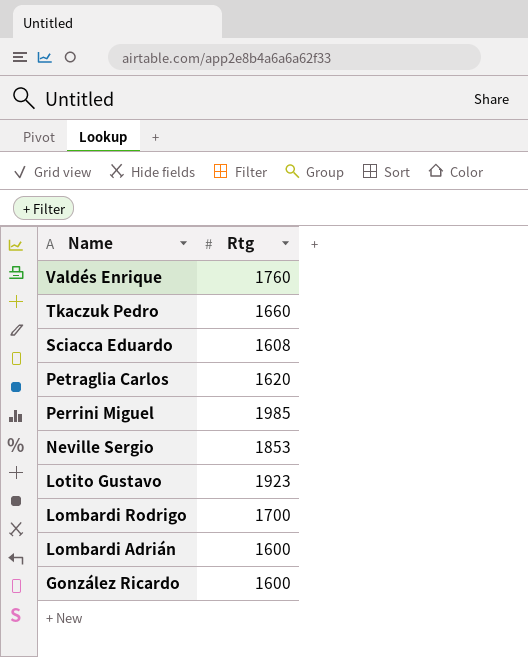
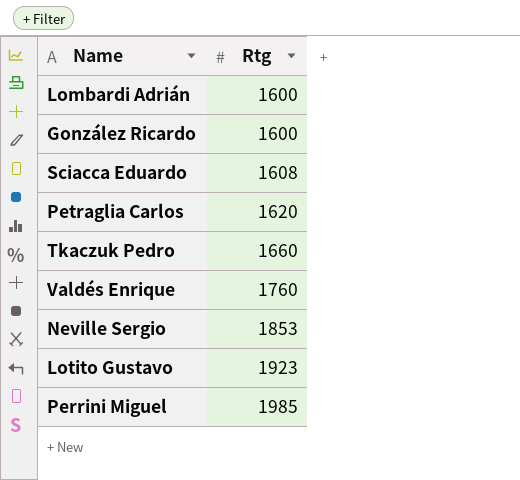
row order: Name descending -> Rtg ascending
row Lombardi Rodrigo: 1700 -> none

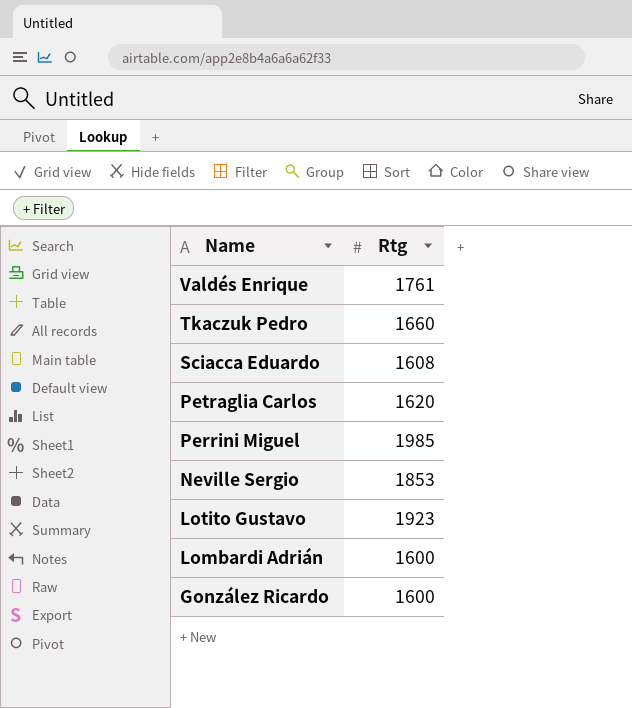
row order: Rtg ascending -> Name descending
Valdés Enrique | Rtg: 1760 -> 1761

